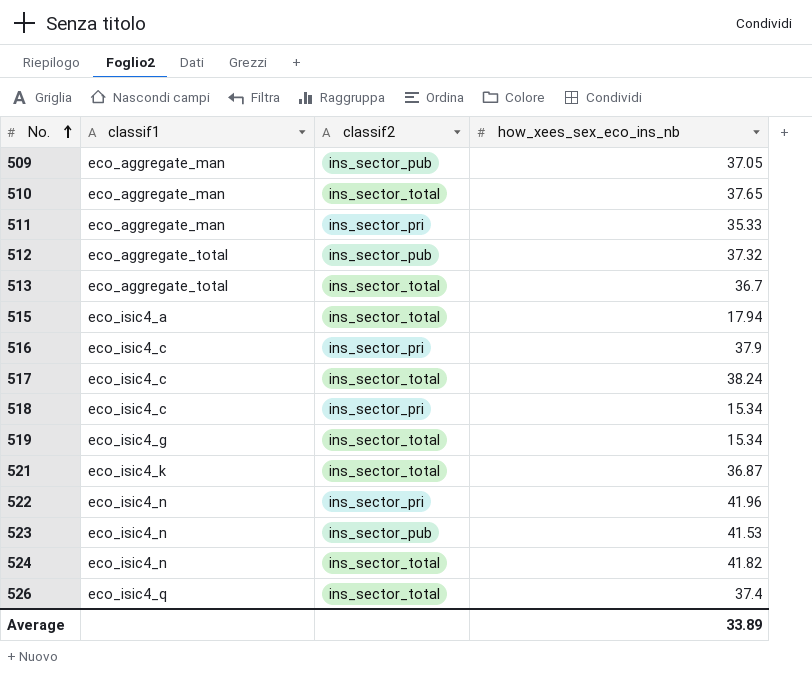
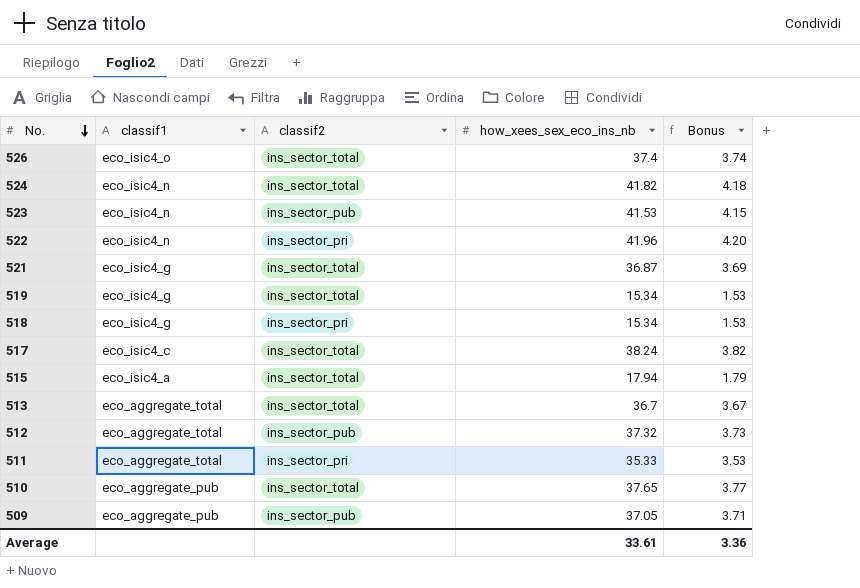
row order: No. ascending -> No. descending
column Bonus | formula: none -> [how_xees_sex_eco_ins_nb] * 0.1
row 516: eco_isic4_c | ins_sector_pri | 37.9 -> none
526 | classif1: eco_isic4_q -> eco_isic4_o
521 | classif1: eco_isic4_k -> eco_isic4_g
518 | classif1: eco_isic4_c -> eco_isic4_g
511 | classif1: eco_aggregate_man -> eco_aggregate_total
510 | classif1: eco_aggregate_man -> eco_aggregate_pub
509 | classif1: eco_aggregate_man -> eco_aggregate_pub
Average | how_xees_sex_eco_ins_nb: 33.89 -> 33.61

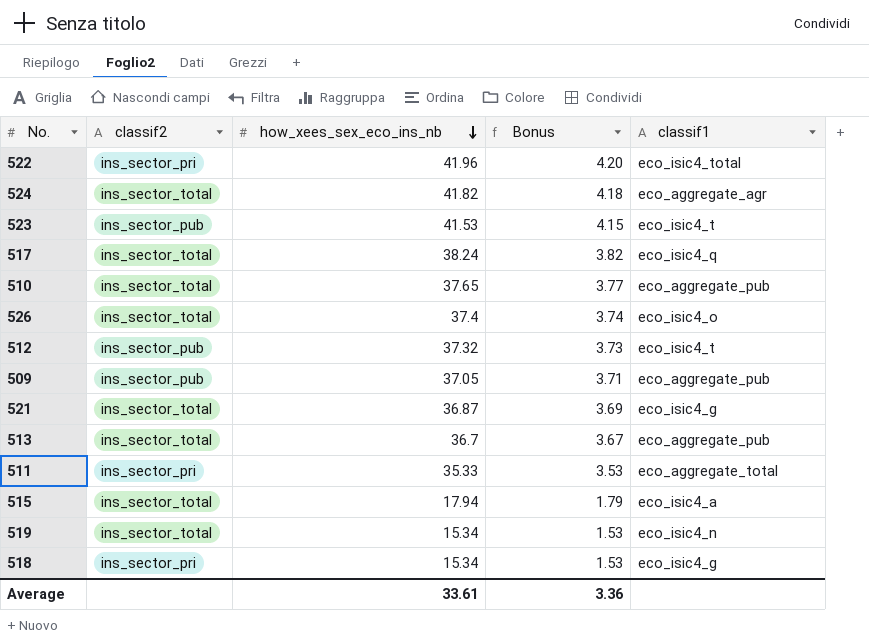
row order: No. descending -> how_xees_sex_eco_ins_nb descending
column classif1 | position: 2 -> 5
522 | classif1: eco_isic4_n -> eco_isic4_total
524 | classif1: eco_isic4_n -> eco_aggregate_agr
523 | classif1: eco_isic4_n -> eco_isic4_t
517 | classif1: eco_isic4_c -> eco_isic4_q
512 | classif1: eco_aggregate_total -> eco_isic4_t
513 | classif1: eco_aggregate_total -> eco_aggregate_pub
519 | classif1: eco_isic4_g -> eco_isic4_n

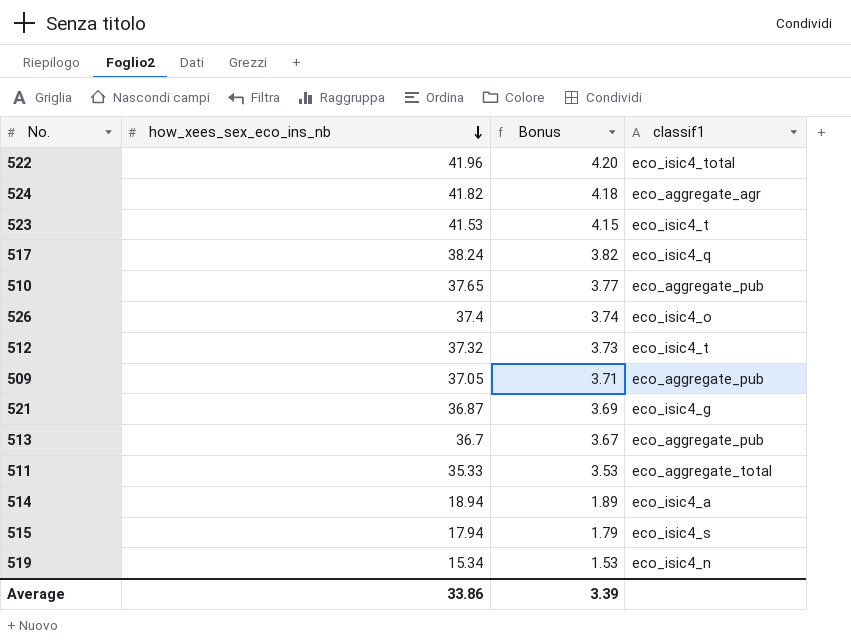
column classif2 | position: 2 -> none
row 518: ins_sector_pri | 15.34 | 1.53 | eco_isic4_g -> none
row 514: none -> 18.94 | 1.89 | eco_isic4_a
515 | classif1: eco_isic4_a -> eco_isic4_s
Average | how_xees_sex_eco_ins_nb: 33.61 -> 33.86
Average | Bonus: 3.36 -> 3.39

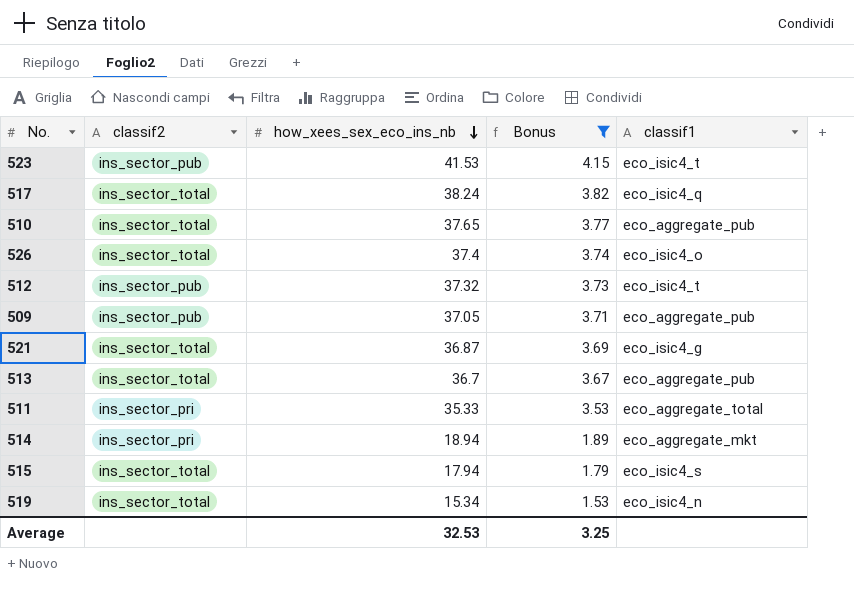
filter: none -> Bonus <= 4.15
column classif2 | position: none -> 2
514 | classif1: eco_isic4_a -> eco_aggregate_mkt
Average | how_xees_sex_eco_ins_nb: 33.86 -> 32.53
Average | Bonus: 3.39 -> 3.25

